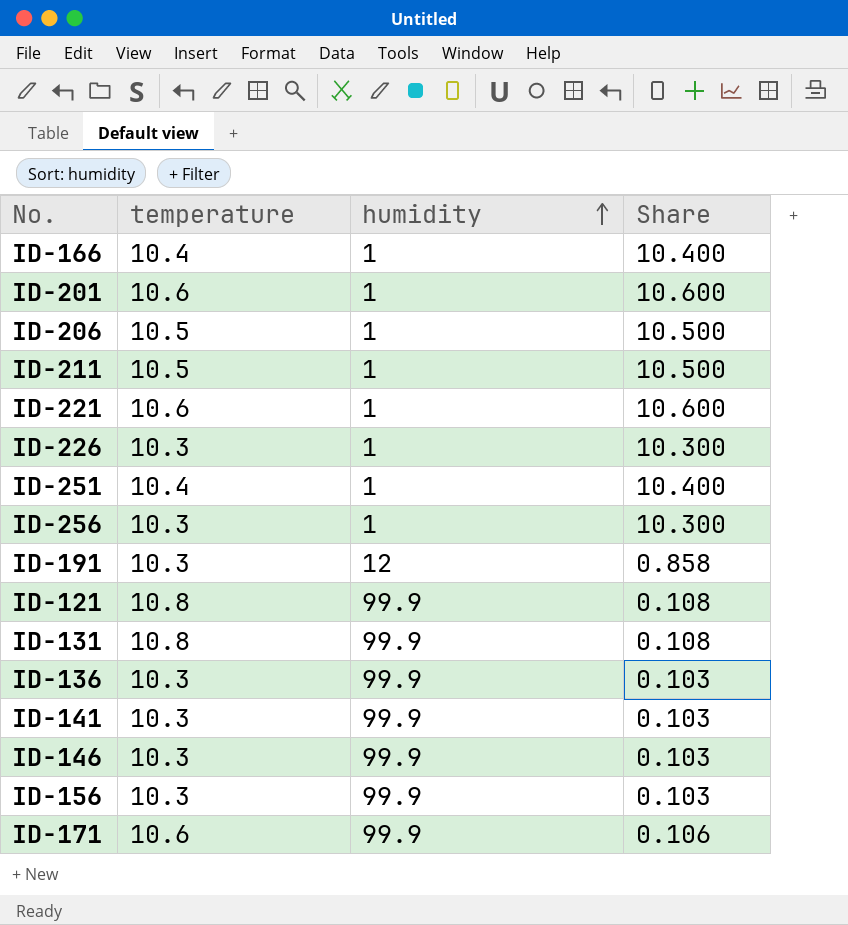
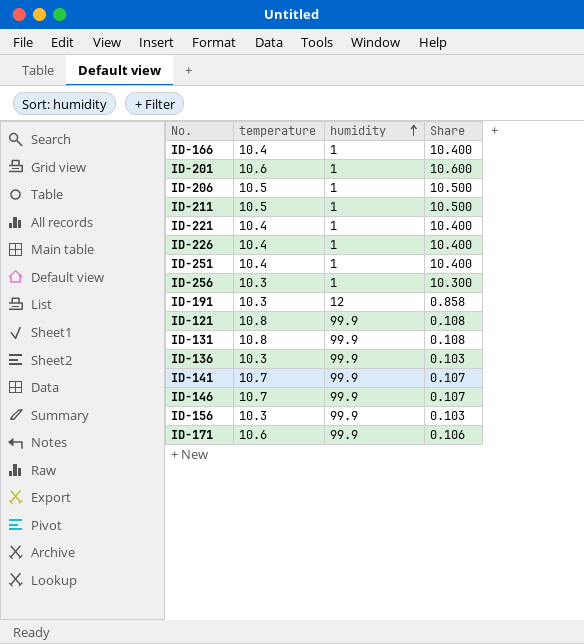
ID-221 | temperature: 10.6 -> 10.4
ID-221 | Share: 10.600 -> 10.400
ID-226 | temperature: 10.3 -> 10.4
ID-226 | Share: 10.300 -> 10.400
ID-141 | temperature: 10.3 -> 10.7
ID-141 | Share: 0.103 -> 0.107
ID-146 | temperature: 10.3 -> 10.7
ID-146 | Share: 0.103 -> 0.107

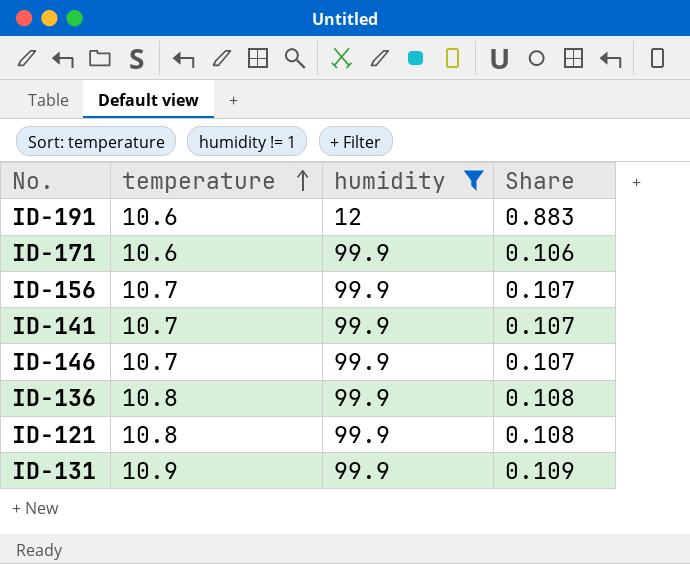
filter: none -> humidity != 1
row order: humidity ascending -> temperature ascending
ID-191 | temperature: 10.3 -> 10.6
ID-191 | Share: 0.858 -> 0.883
ID-156 | temperature: 10.3 -> 10.7
ID-156 | Share: 0.103 -> 0.107
ID-136 | temperature: 10.3 -> 10.8
ID-136 | Share: 0.103 -> 0.108
ID-131 | temperature: 10.8 -> 10.9
ID-131 | Share: 0.108 -> 0.109

